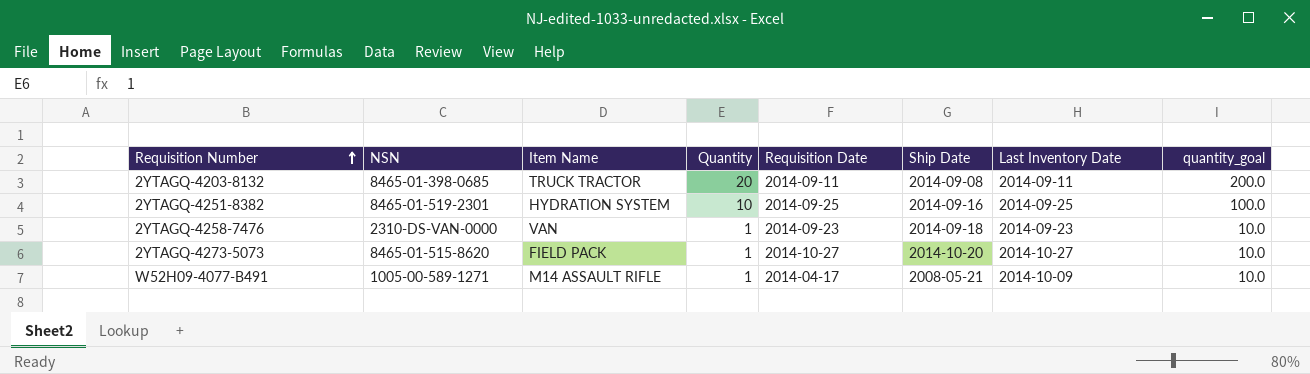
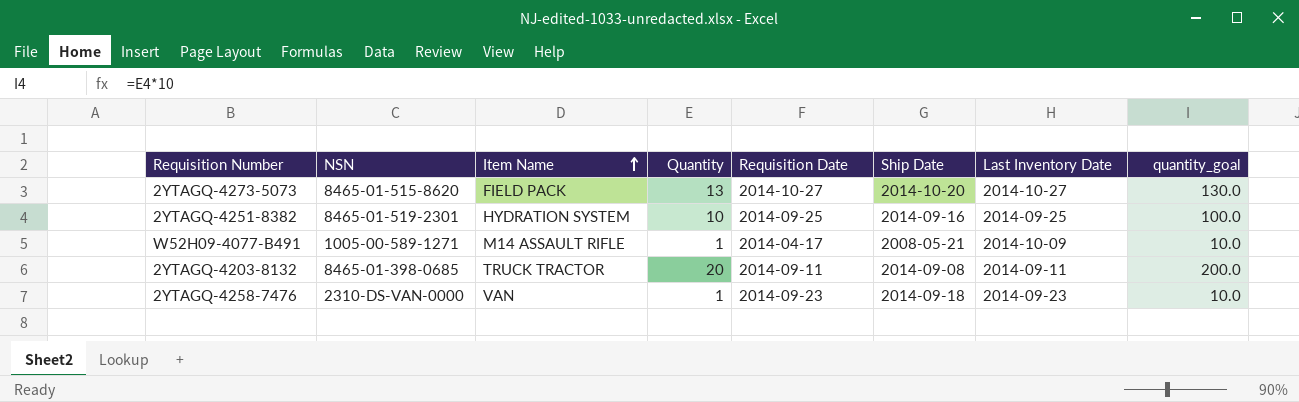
row order: Requisition Number ascending -> Item Name ascending
2YTAGQ-4273-5073 | Quantity: 1 -> 13
2YTAGQ-4273-5073 | quantity_goal: 10.0 -> 130.0

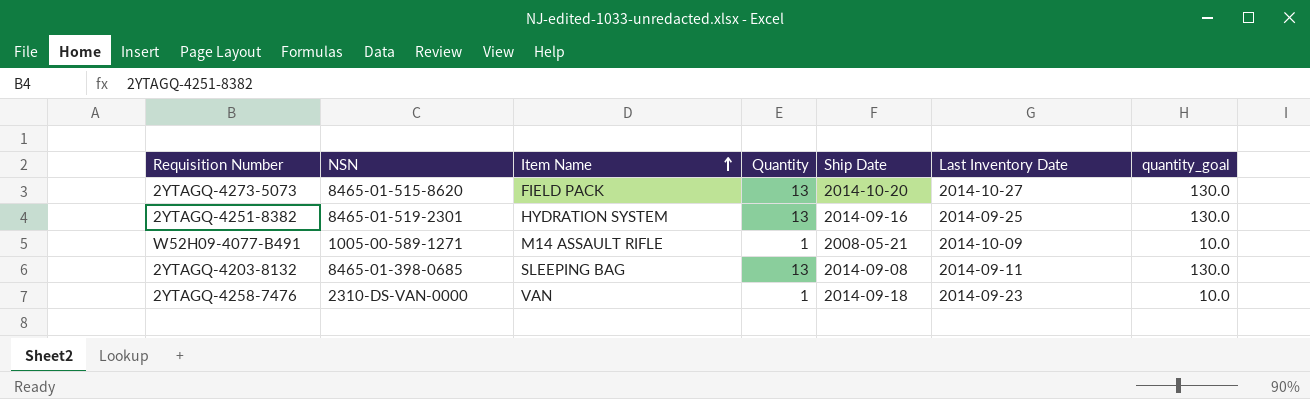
column Requisition Date | position: 5 -> none
2YTAGQ-4251-8382 | Quantity: 10 -> 13
2YTAGQ-4251-8382 | quantity_goal: 100.0 -> 130.0
2YTAGQ-4203-8132 | Item Name: TRUCK TRACTOR -> SLEEPING BAG
2YTAGQ-4203-8132 | Quantity: 20 -> 13
2YTAGQ-4203-8132 | quantity_goal: 200.0 -> 130.0

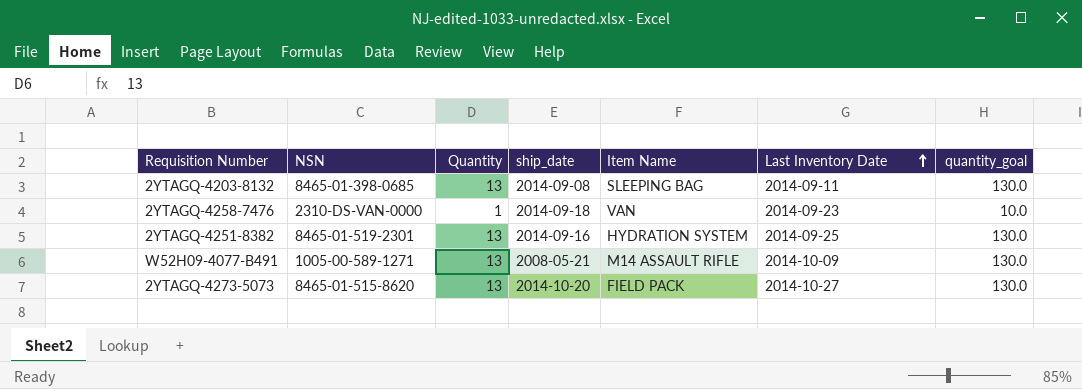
row order: Item Name ascending -> Last Inventory Date ascending
column name: Ship Date -> ship_date
column Item Name | position: 3 -> 5
W52H09-4077-B491 | Quantity: 1 -> 13
W52H09-4077-B491 | quantity_goal: 10.0 -> 130.0

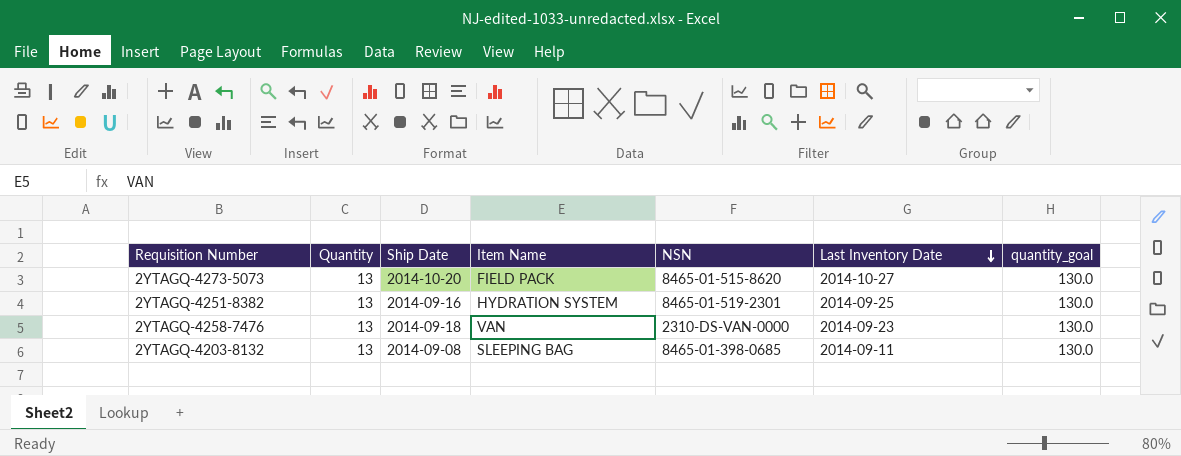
row order: Last Inventory Date ascending -> Last Inventory Date descending
column name: ship_date -> Ship Date
column NSN | position: 2 -> 5
row W52H09-4077-B491: 1005-00-589-1271 | 13 | 2008-05-21 | M14 ASSAULT RIFLE | 2014-10-09 | 130.0 -> none
2YTAGQ-4258-7476 | Quantity: 1 -> 13
2YTAGQ-4258-7476 | quantity_goal: 10.0 -> 130.0

